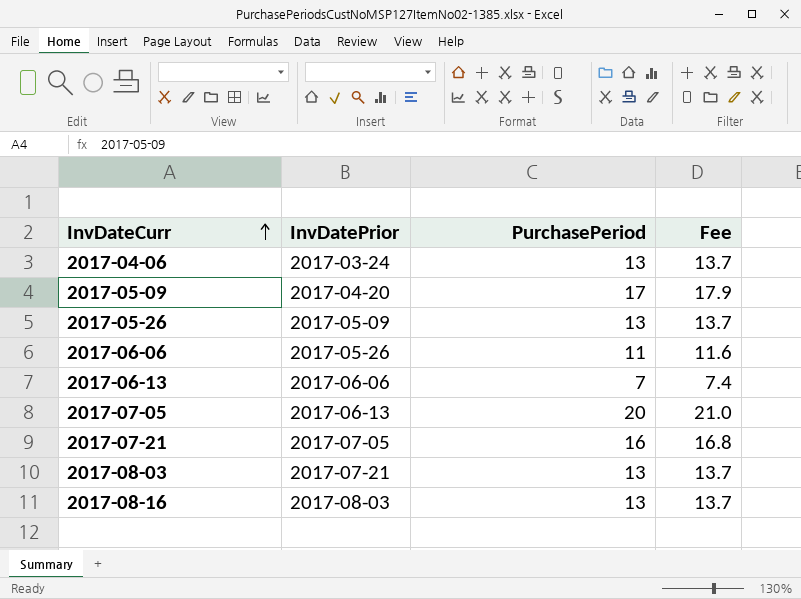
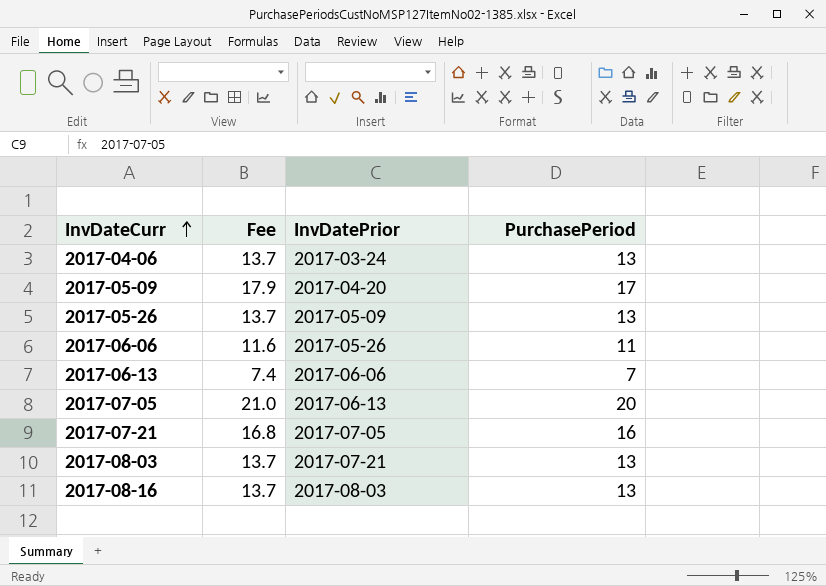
column Fee | position: 4 -> 2

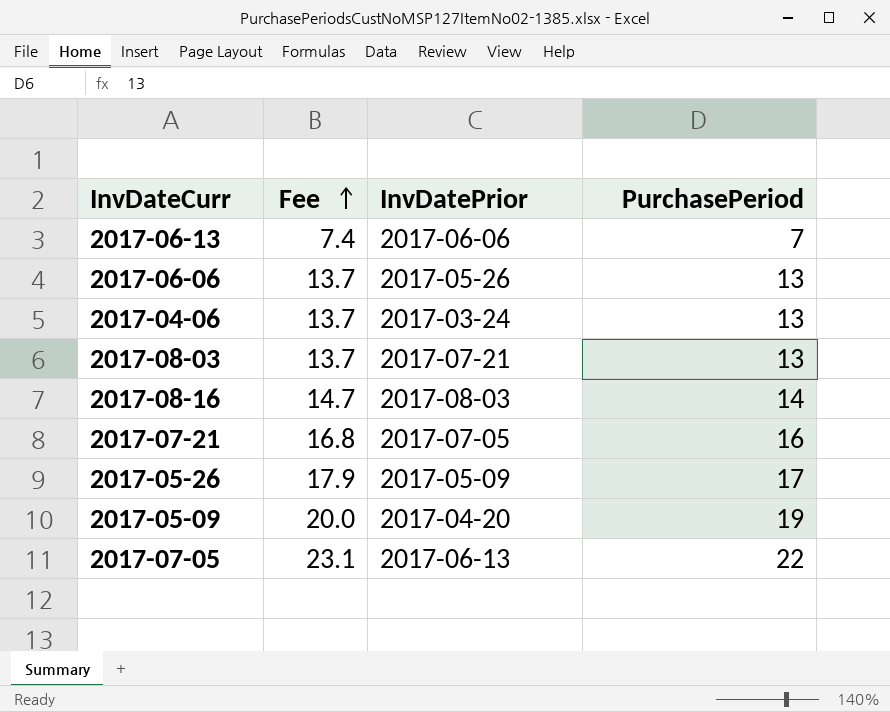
row order: InvDateCurr ascending -> Fee ascending
2017-06-06 | Fee: 11.6 -> 13.7
2017-06-06 | PurchasePeriod: 11 -> 13
2017-08-16 | Fee: 13.7 -> 14.7
2017-08-16 | PurchasePeriod: 13 -> 14
2017-05-26 | Fee: 13.7 -> 17.9
2017-05-26 | PurchasePeriod: 13 -> 17
2017-05-09 | Fee: 17.9 -> 20.0
2017-05-09 | PurchasePeriod: 17 -> 19
2017-07-05 | Fee: 21.0 -> 23.1
2017-07-05 | PurchasePeriod: 20 -> 22

